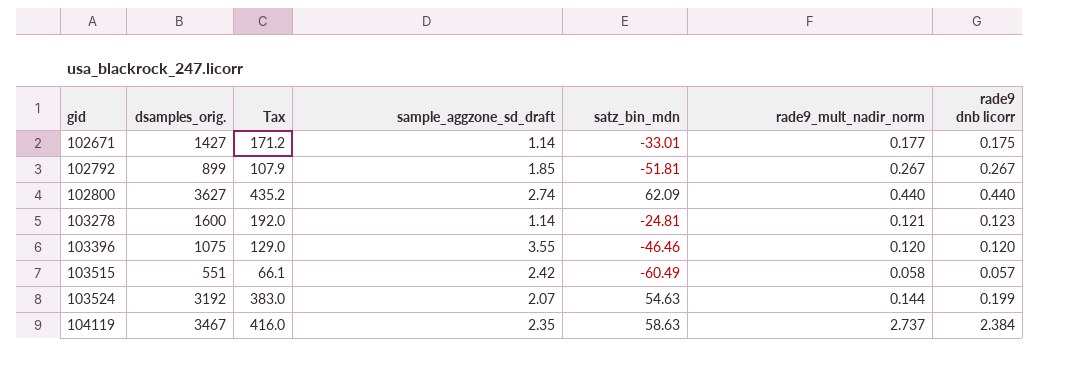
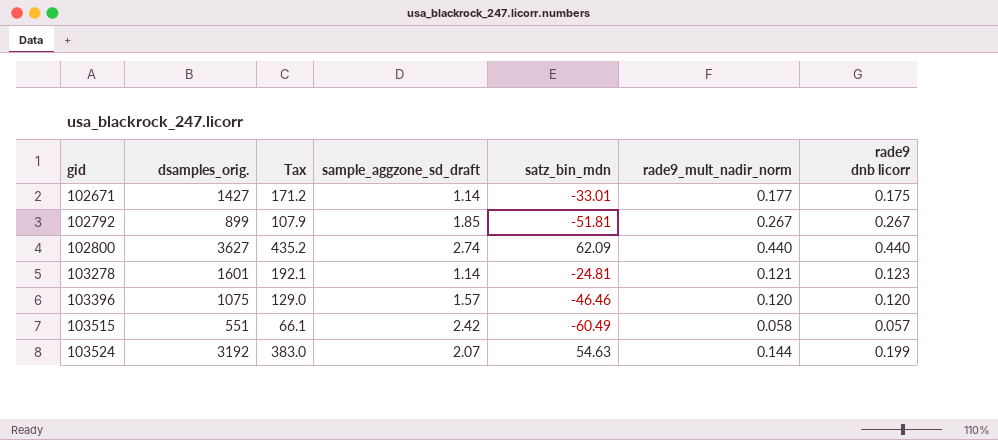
row 104119: 3467 | 416.0 | 2.35 | 58.63 | 2.737 | 2.384 -> none
103278 | dsamples_orig.: 1600 -> 1601
103278 | Tax: 192.0 -> 192.1
103396 | sample_aggzone_sd_draft: 3.55 -> 1.57

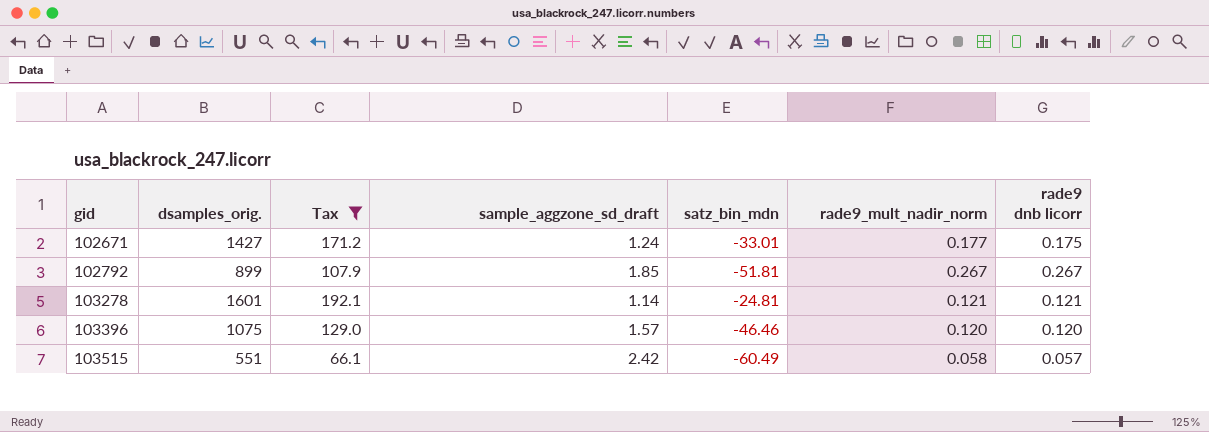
filter: none -> Tax <= 192.1
102671 | sample_aggzone_sd_draft: 1.14 -> 1.24
103278 | rade9 dnb licorr: 0.123 -> 0.121

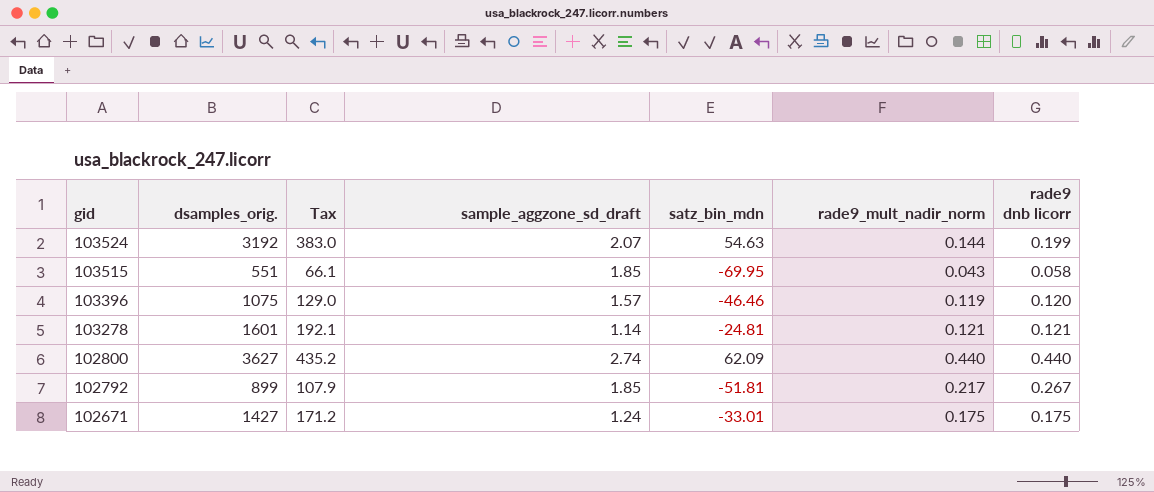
filter: Tax <= 192.1 -> none
row order: gid ascending -> gid descending
103515 | sample_aggzone_sd_draft: 2.42 -> 1.85
103515 | satz_bin_mdn: -60.49 -> -69.95
103515 | rade9_mult_nadir_norm: 0.058 -> 0.043
103515 | rade9 dnb licorr: 0.057 -> 0.058
103396 | rade9_mult_nadir_norm: 0.120 -> 0.119
102792 | rade9_mult_nadir_norm: 0.267 -> 0.217
102671 | rade9_mult_nadir_norm: 0.177 -> 0.175

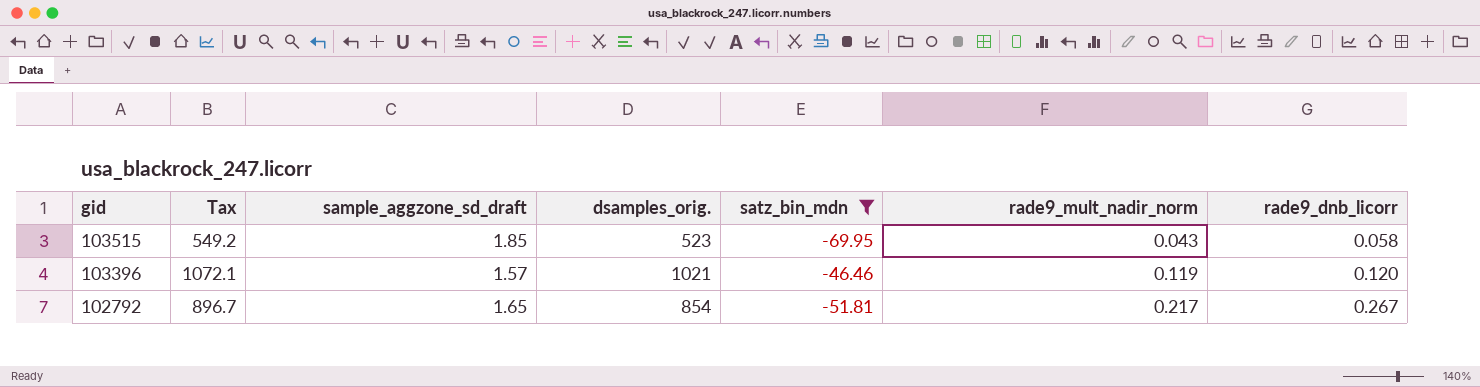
filter: none -> satz_bin_mdn <= -46.46
column Tax | formula: [dsamples_orig.] * 0.12 -> [dsamples_orig.] * 1.05
column dsamples_orig. | position: 2 -> 4
column name: rade9 dnb licorr -> rade9_dnb_licorr
103515 | dsamples_orig.: 551 -> 523
103396 | dsamples_orig.: 1075 -> 1021
102792 | sample_aggzone_sd_draft: 1.85 -> 1.65
102792 | dsamples_orig.: 899 -> 854

